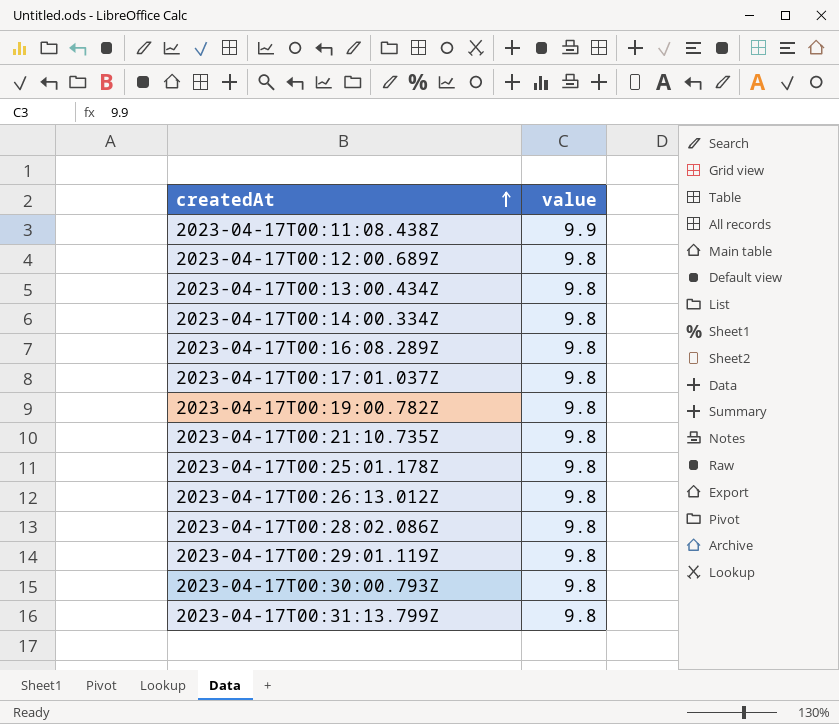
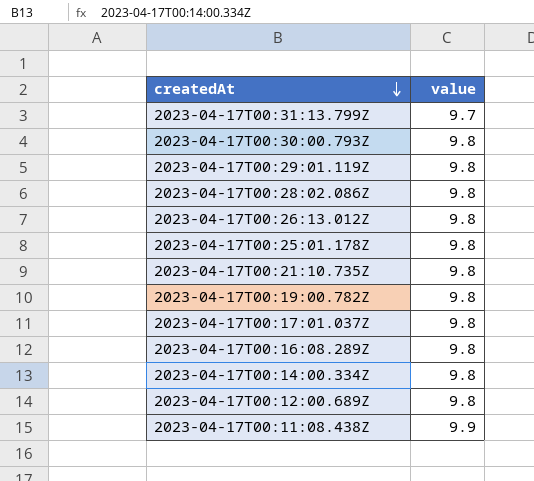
row order: createdAt ascending -> createdAt descending
row 2023-04-17T00:13:00.434Z: 9.8 -> none
2023-04-17T00:31:13.799Z | value: 9.8 -> 9.7

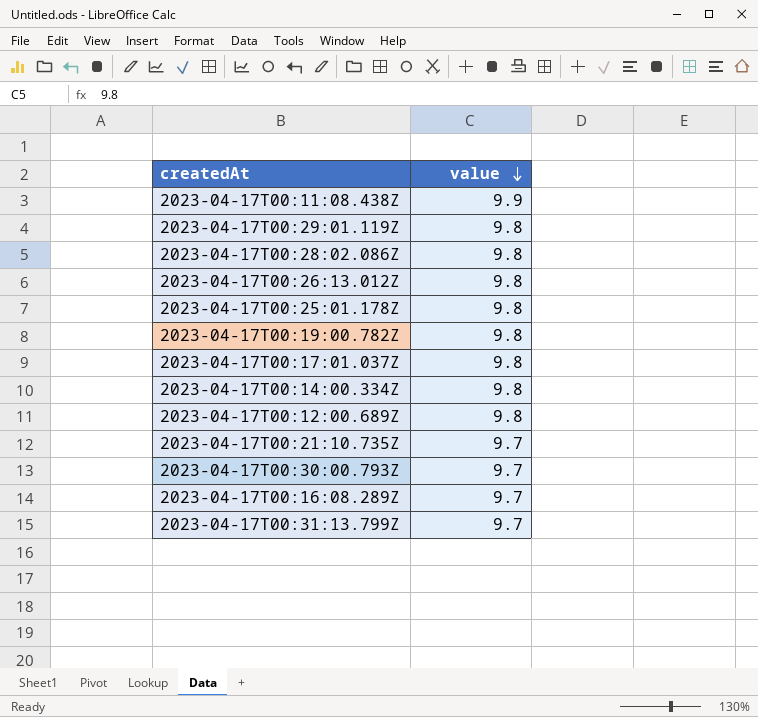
row order: createdAt descending -> value descending
2023-04-17T00:21:10.735Z | value: 9.8 -> 9.7
2023-04-17T00:30:00.793Z | value: 9.8 -> 9.7
2023-04-17T00:16:08.289Z | value: 9.8 -> 9.7

